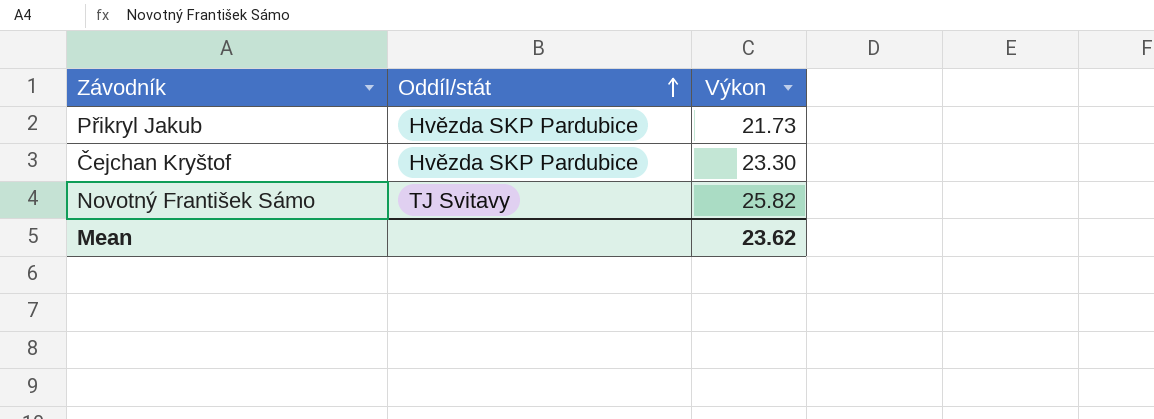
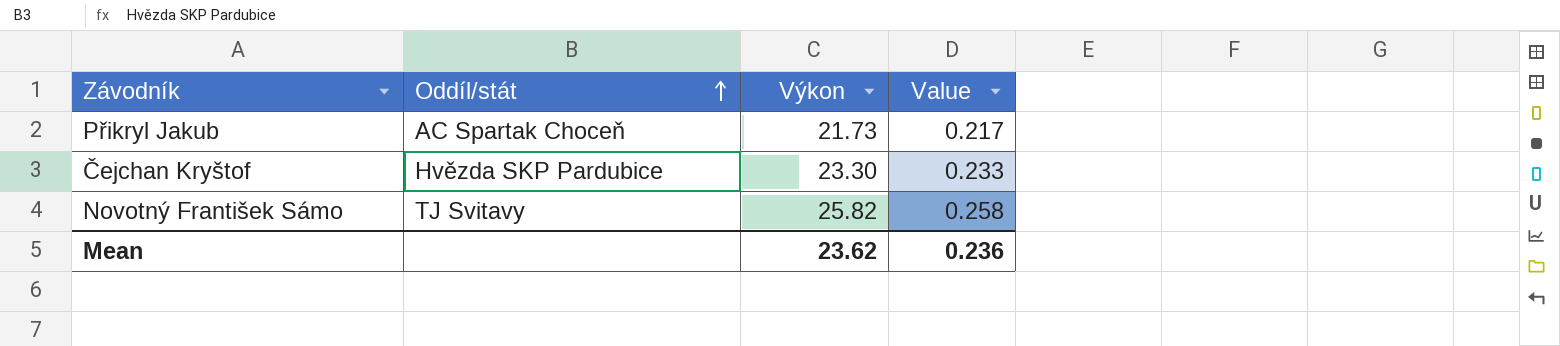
column Value | formula: none -> [Výkon] * 0.01
Přikryl Jakub | Oddíl/stát: Hvězda SKP Pardubice -> AC Spartak Choceň

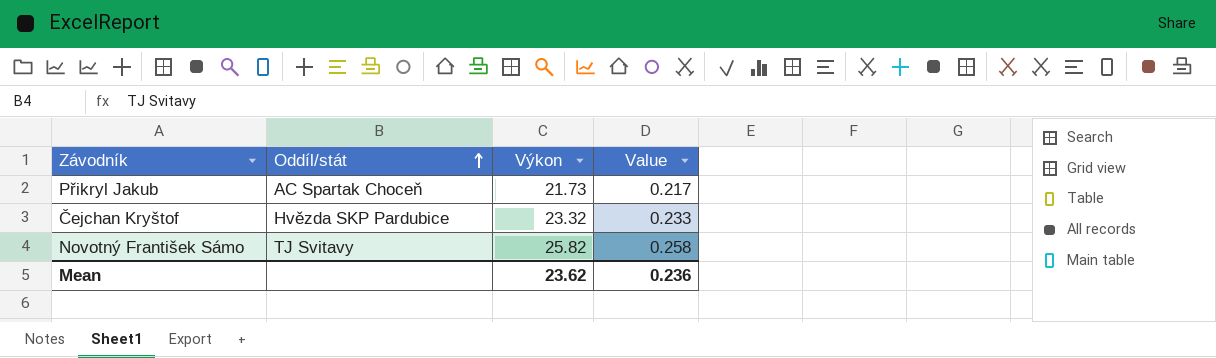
Čejchan Kryštof | Výkon: 23.30 -> 23.32

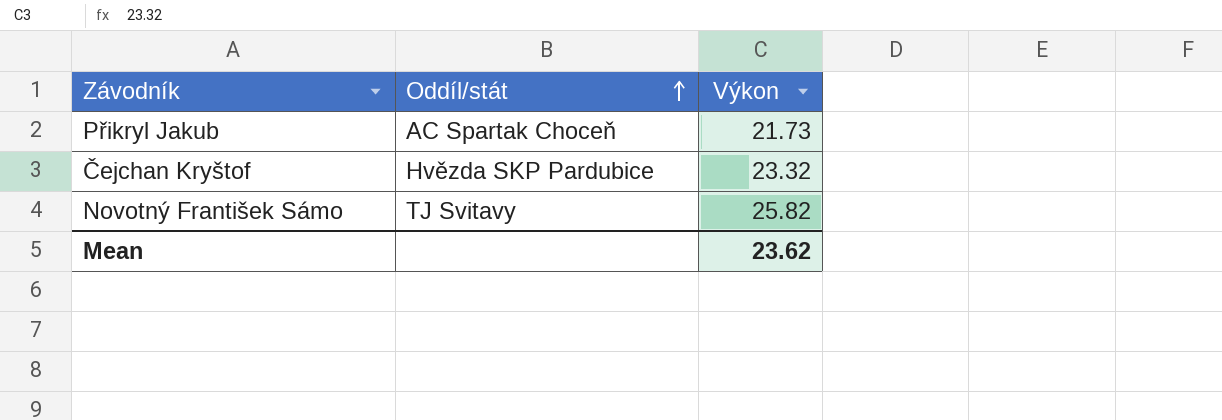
column Value | formula: [Výkon] * 0.01 -> none

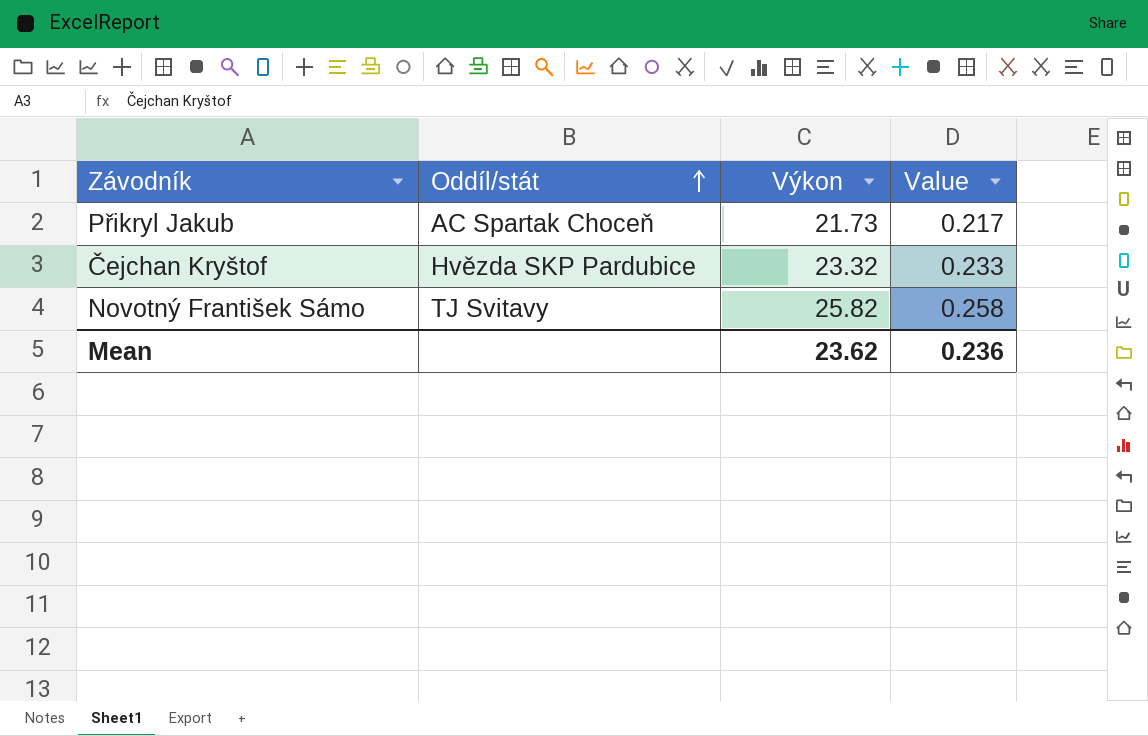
column Value | formula: none -> [Výkon] * 0.01

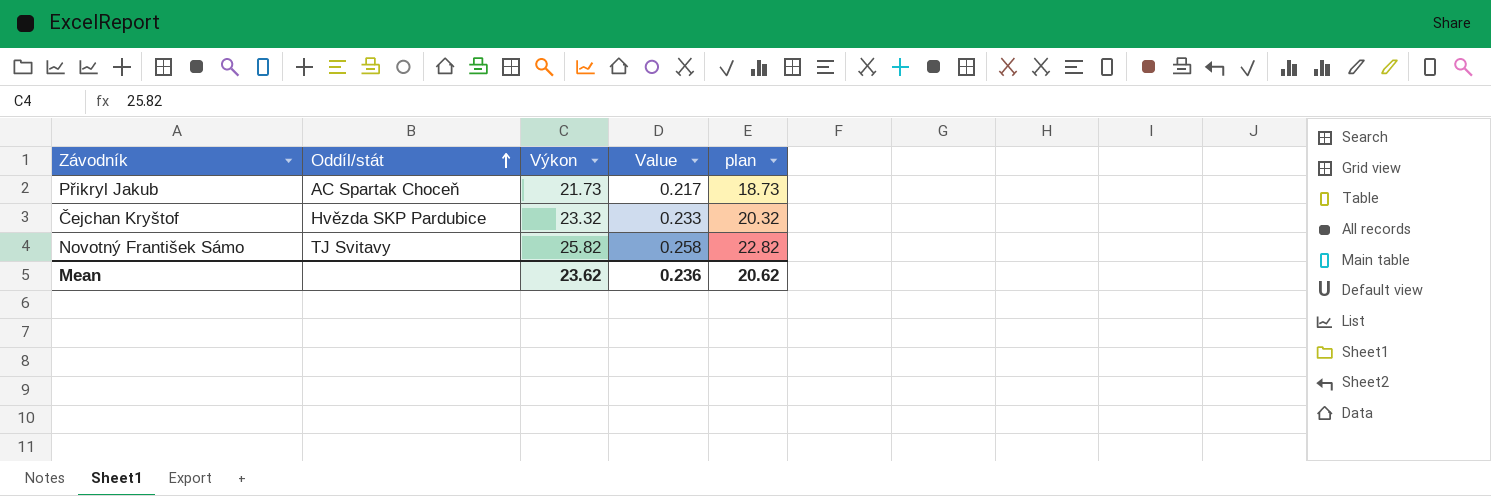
column plan | formula: none -> [Výkon] - 3

